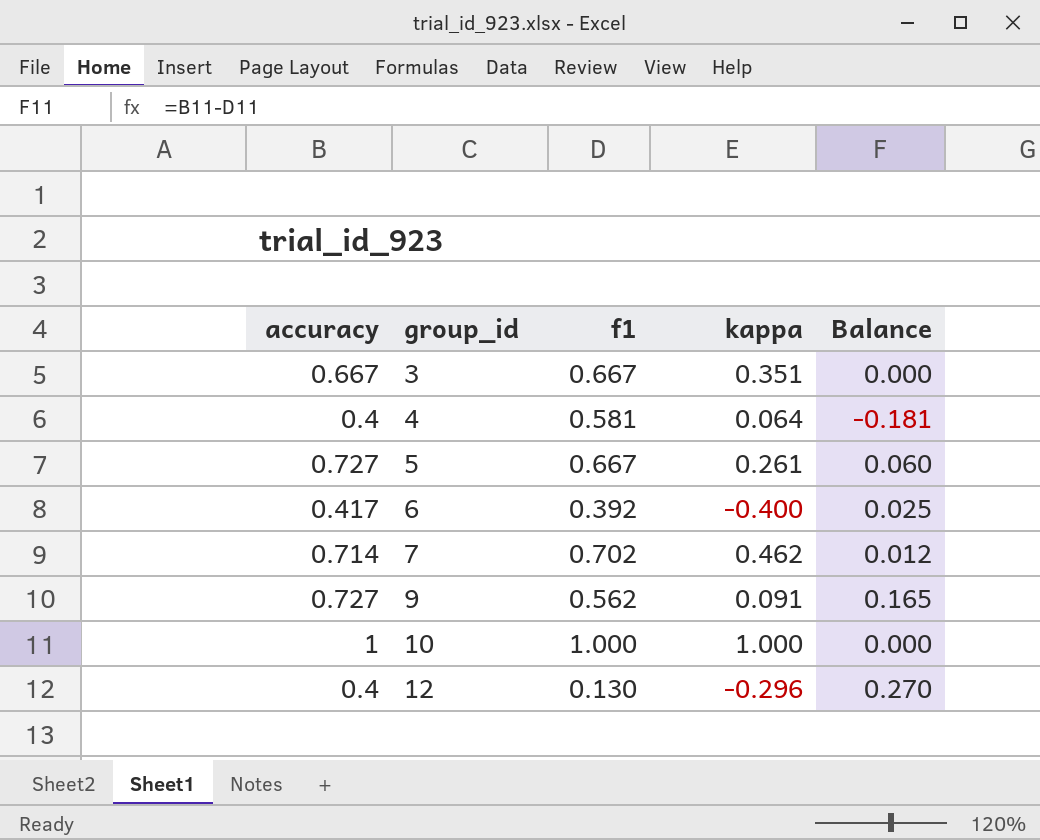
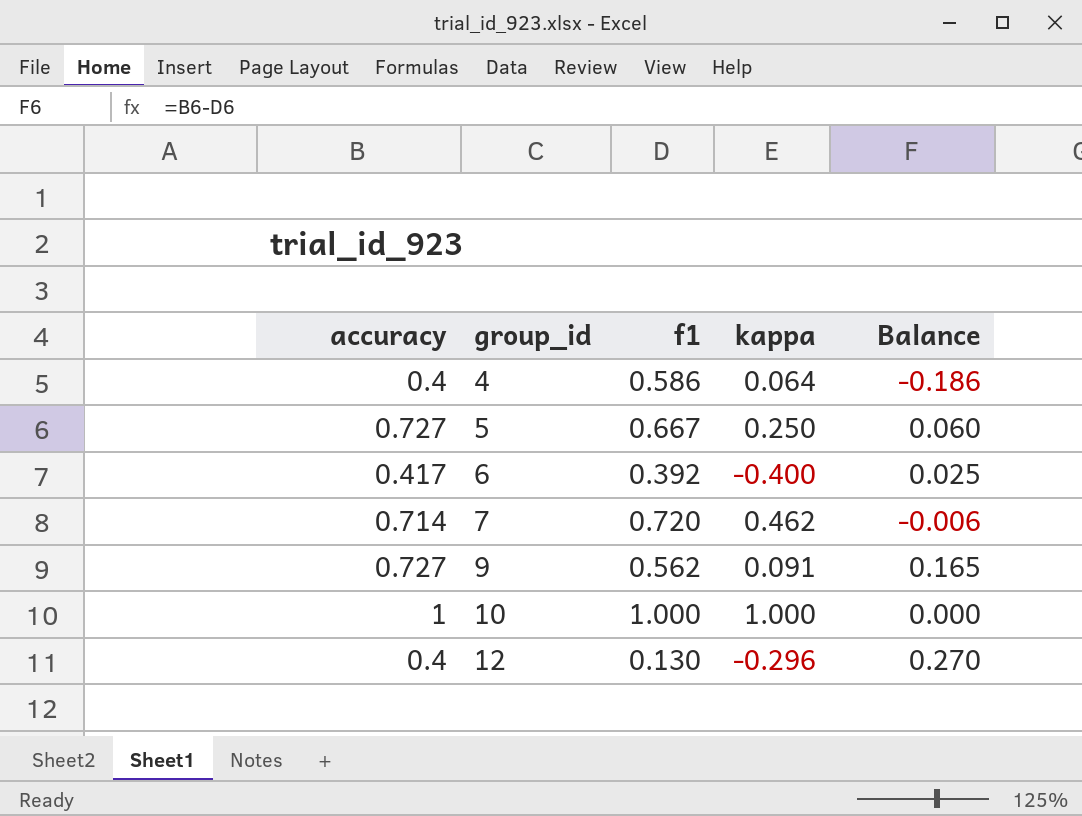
row 3: 0.667 | 0.667 | 0.351 | 0.000 -> none
4 | f1: 0.581 -> 0.586
4 | Balance: -0.181 -> -0.186
5 | kappa: 0.261 -> 0.250
7 | f1: 0.702 -> 0.720
7 | Balance: 0.012 -> -0.006

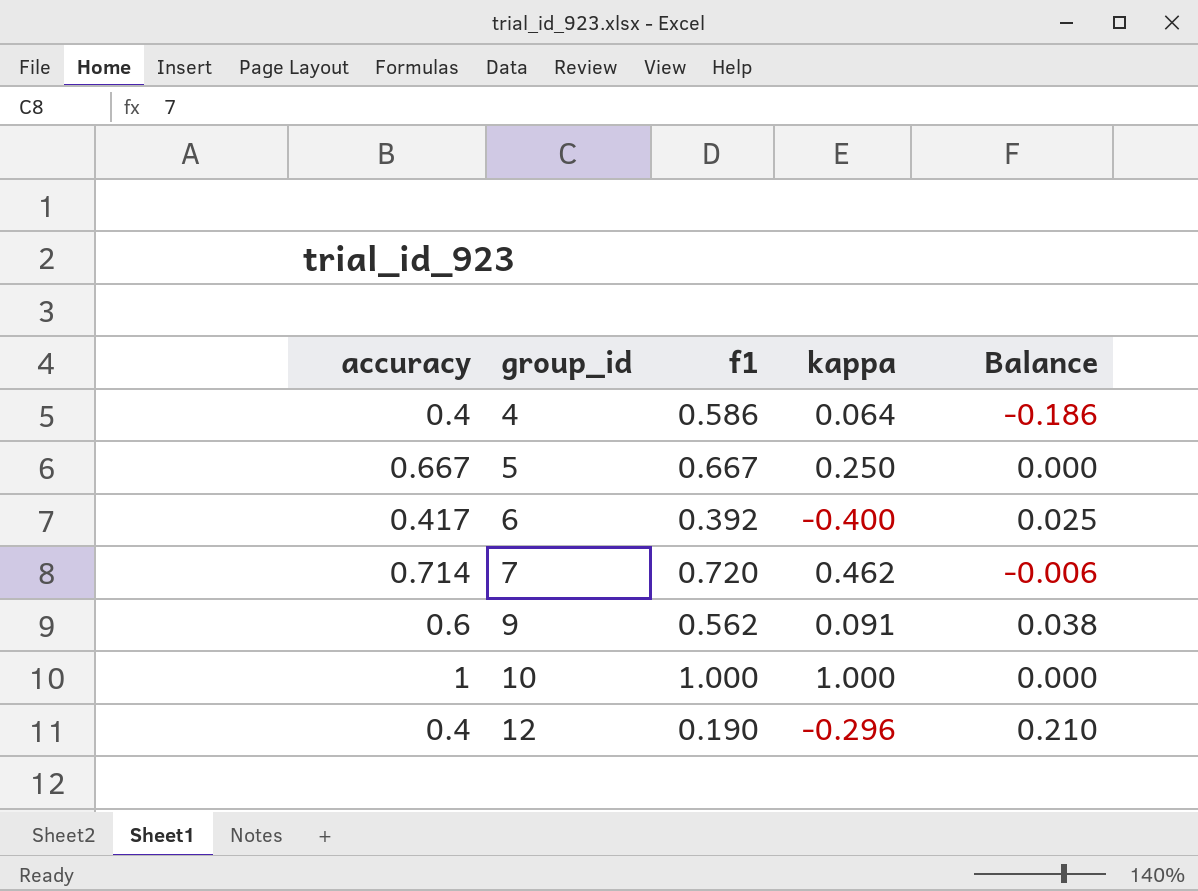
5 | accuracy: 0.727 -> 0.667
5 | Balance: 0.060 -> 0.000
9 | accuracy: 0.727 -> 0.6
9 | Balance: 0.165 -> 0.038
12 | f1: 0.130 -> 0.190
12 | Balance: 0.270 -> 0.210

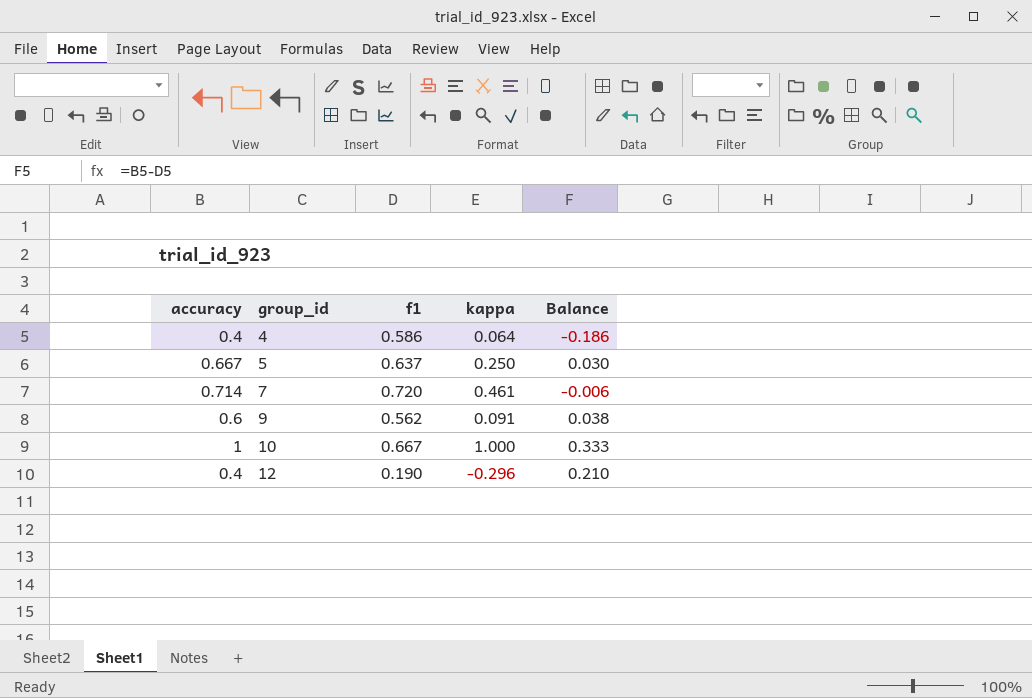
row 6: 0.417 | 0.392 | -0.400 | 0.025 -> none
5 | f1: 0.667 -> 0.637
5 | Balance: 0.000 -> 0.030
7 | kappa: 0.462 -> 0.461
10 | f1: 1.000 -> 0.667
10 | Balance: 0.000 -> 0.333

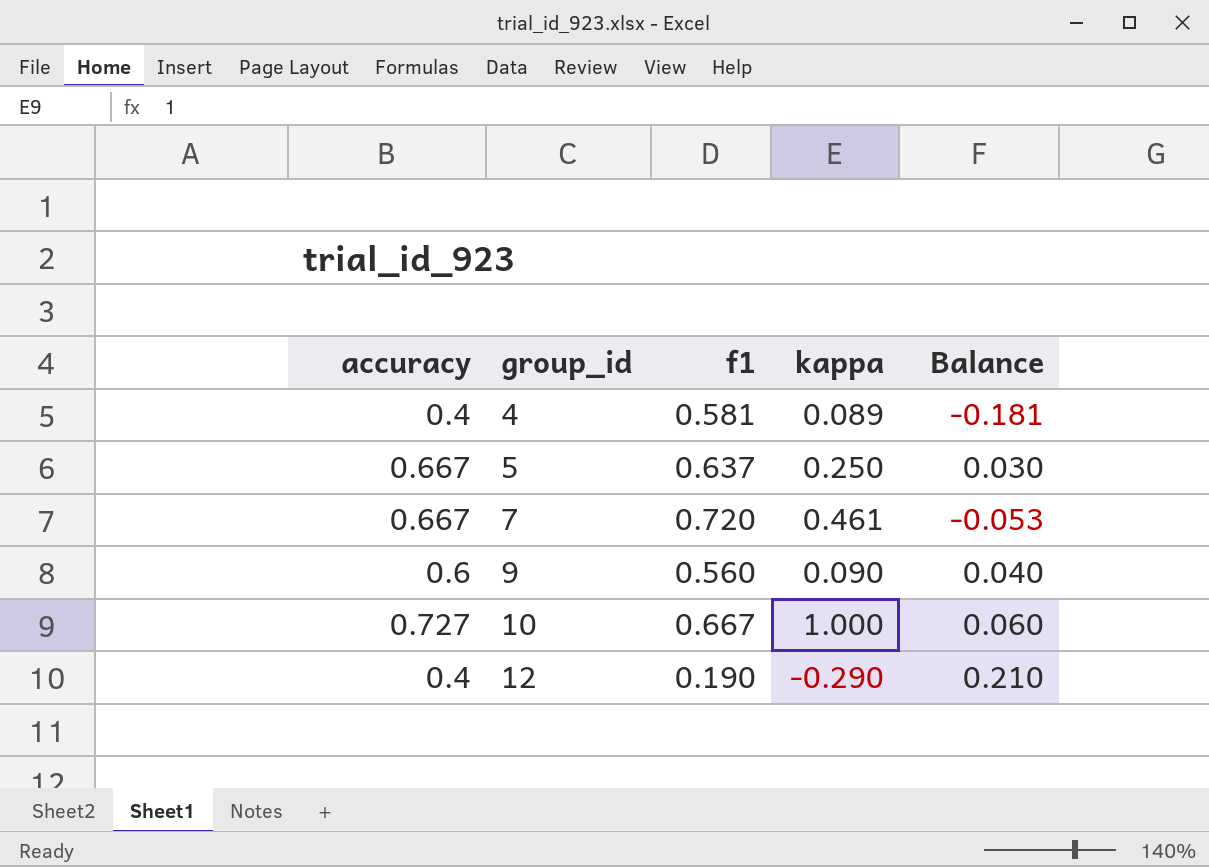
4 | f1: 0.586 -> 0.581
4 | kappa: 0.064 -> 0.089
4 | Balance: -0.186 -> -0.181
7 | accuracy: 0.714 -> 0.667
7 | Balance: -0.006 -> -0.053
9 | f1: 0.562 -> 0.560
9 | kappa: 0.091 -> 0.090
9 | Balance: 0.038 -> 0.040
10 | accuracy: 1 -> 0.727
10 | Balance: 0.333 -> 0.060
12 | kappa: -0.296 -> -0.290

